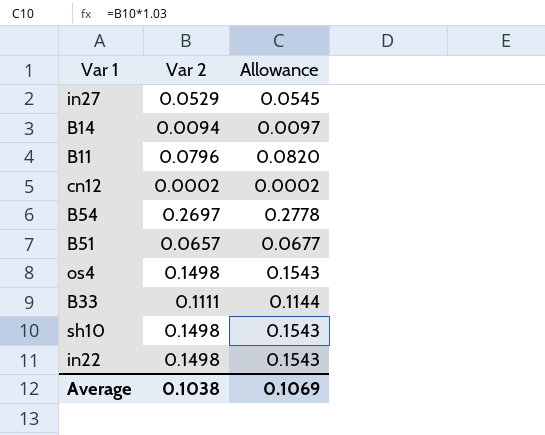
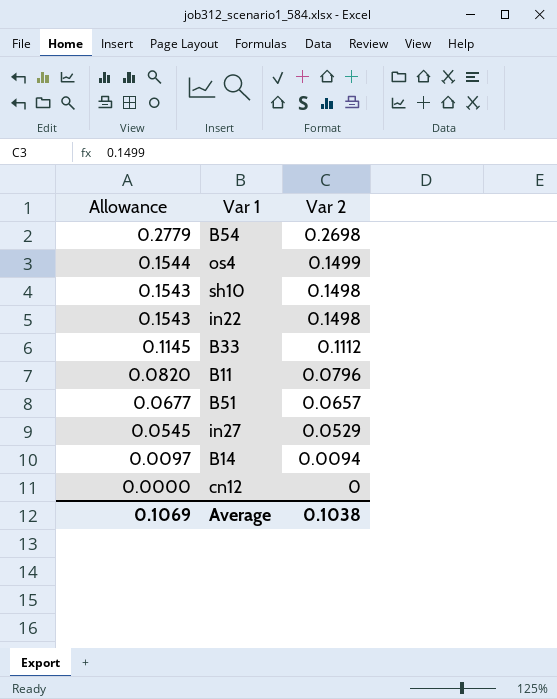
row order: none -> Allowance descending
column Allowance | position: 3 -> 1
B54 | Allowance: 0.2778 -> 0.2779
B54 | Var 2: 0.2697 -> 0.2698
os4 | Allowance: 0.1543 -> 0.1544
os4 | Var 2: 0.1498 -> 0.1499
B33 | Allowance: 0.1144 -> 0.1145
B33 | Var 2: 0.1111 -> 0.1112
cn12 | Allowance: 0.0002 -> 0.0000
cn12 | Var 2: 0.0002 -> 0

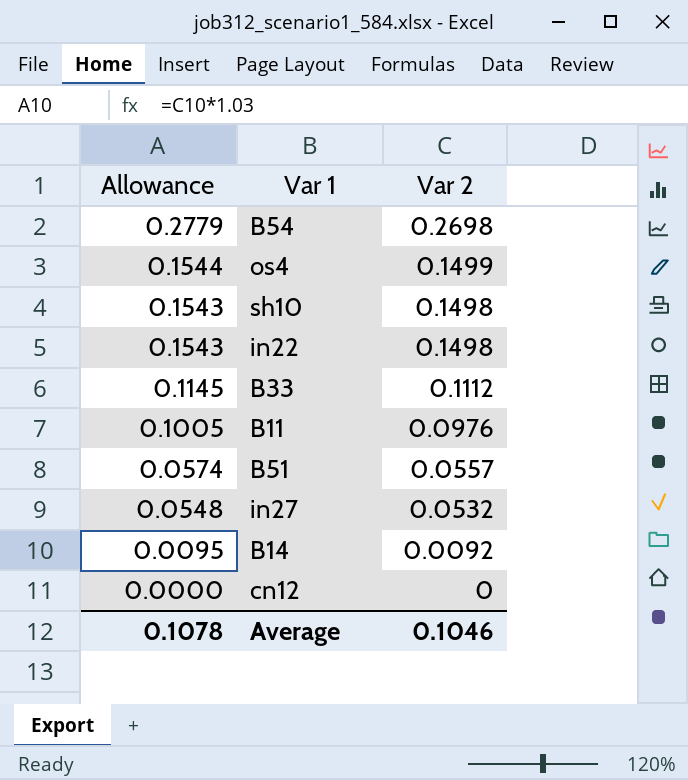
B11 | Allowance: 0.0820 -> 0.1005
B11 | Var 2: 0.0796 -> 0.0976
B51 | Allowance: 0.0677 -> 0.0574
B51 | Var 2: 0.0657 -> 0.0557
in27 | Allowance: 0.0545 -> 0.0548
in27 | Var 2: 0.0529 -> 0.0532
B14 | Allowance: 0.0097 -> 0.0095
B14 | Var 2: 0.0094 -> 0.0092
Average | Allowance: 0.1069 -> 0.1078
Average | Var 2: 0.1038 -> 0.1046

